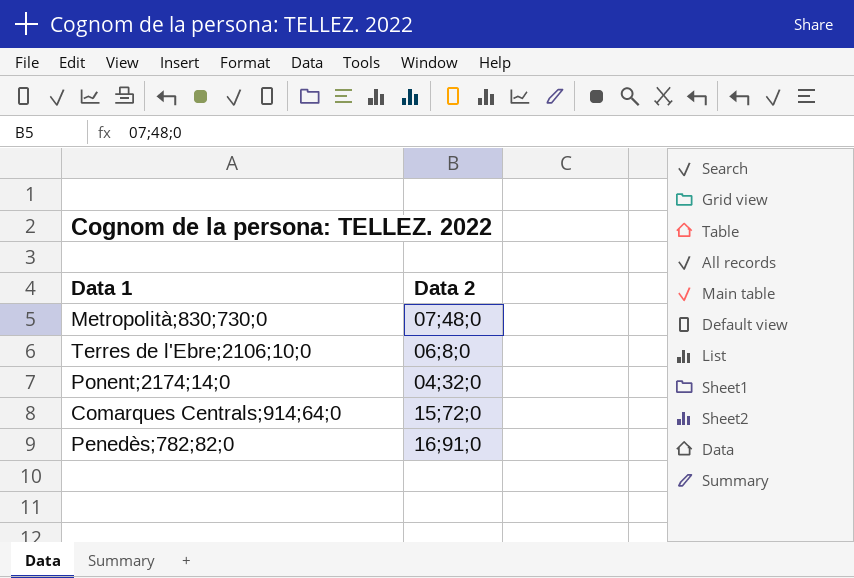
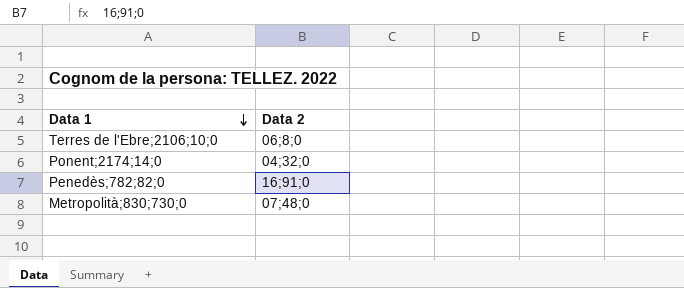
row order: none -> Data 1 descending
row Comarques Centrals;914;64;0: 15;72;0 -> none

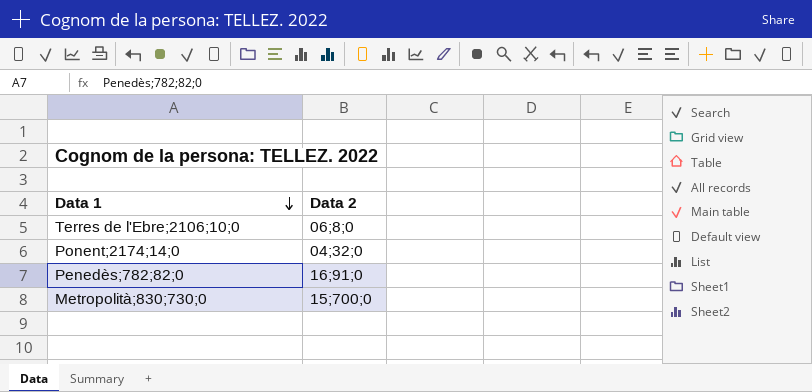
Metropolità;830;730;0 | Data 2: 07;48;0 -> 15;700;0

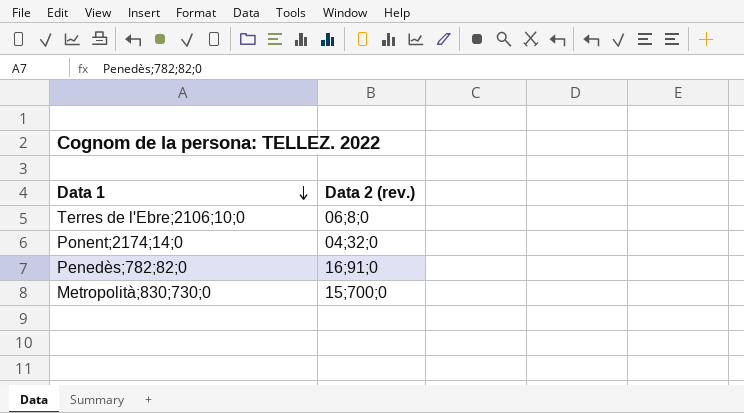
column name: Data 2 -> Data 2 (rev.)

